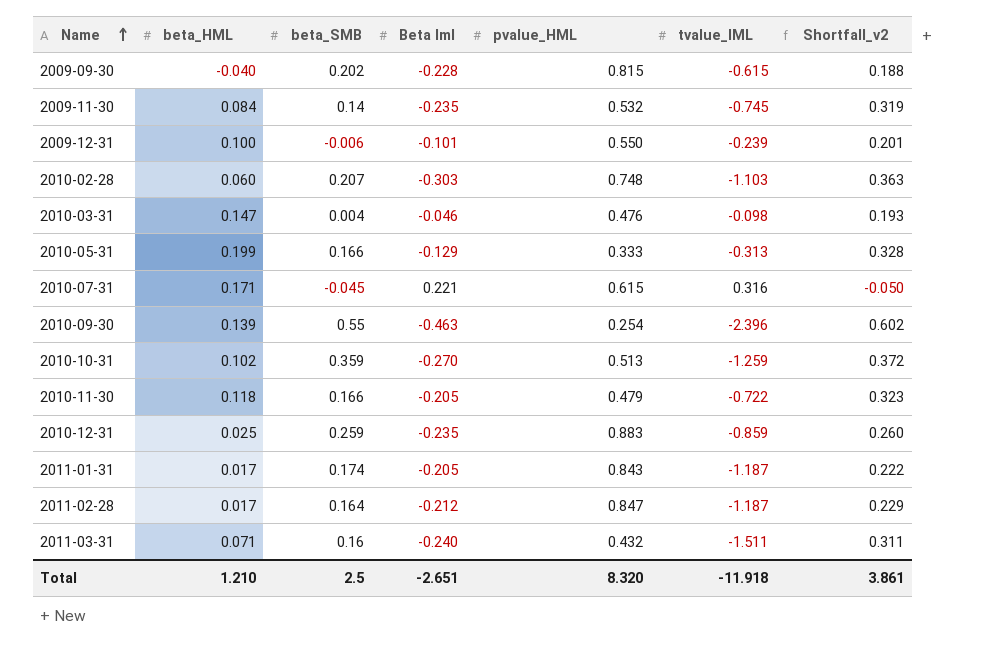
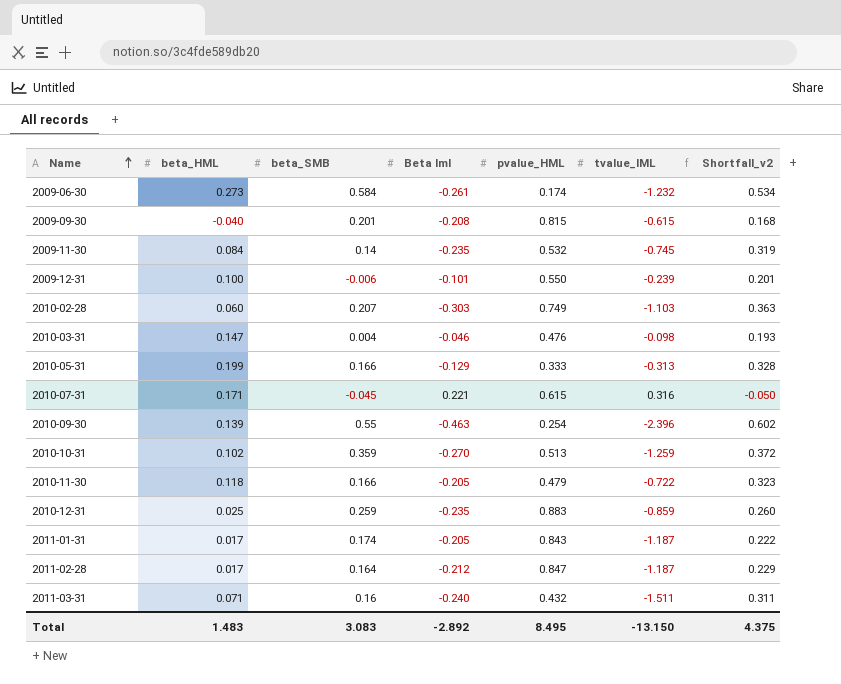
row 2009-06-30: none -> 0.273 | 0.584 | -0.261 | 0.174 | -1.232 | 0.534
2009-09-30 | beta_SMB: 0.202 -> 0.201
2009-09-30 | Beta Iml: -0.228 -> -0.208
2009-09-30 | Shortfall_v2: 0.188 -> 0.168
2010-02-28 | pvalue_HML: 0.748 -> 0.749
Total | beta_HML: 1.210 -> 1.483
Total | beta_SMB: 2.5 -> 3.083
Total | Beta Iml: -2.651 -> -2.892
Total | pvalue_HML: 8.320 -> 8.495
Total | tvalue_IML: -11.918 -> -13.150
Total | Shortfall_v2: 3.861 -> 4.375

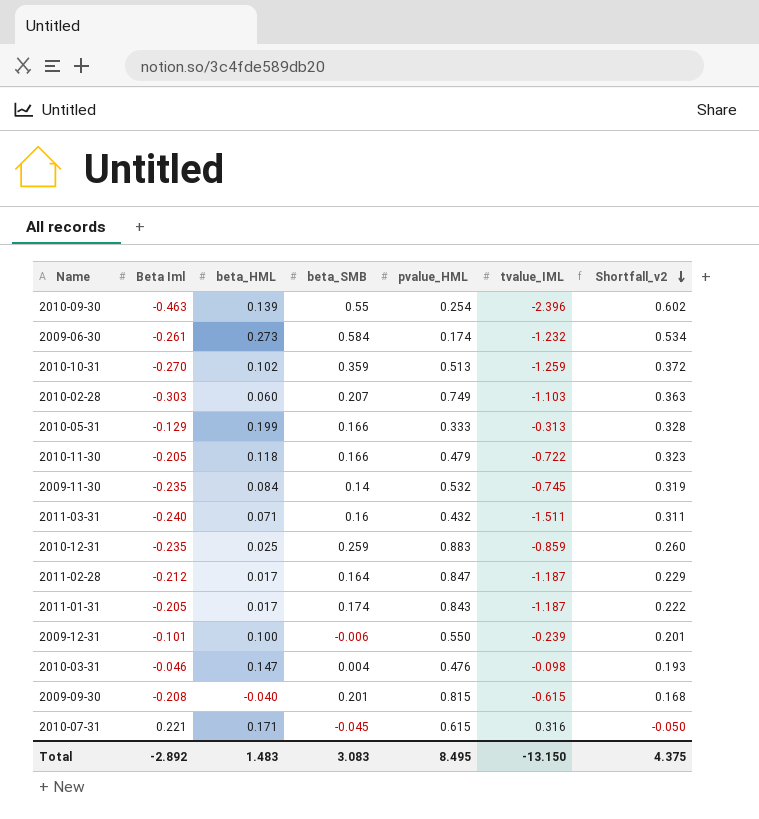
row order: Name ascending -> Shortfall_v2 descending
column Beta Iml | position: 4 -> 2

